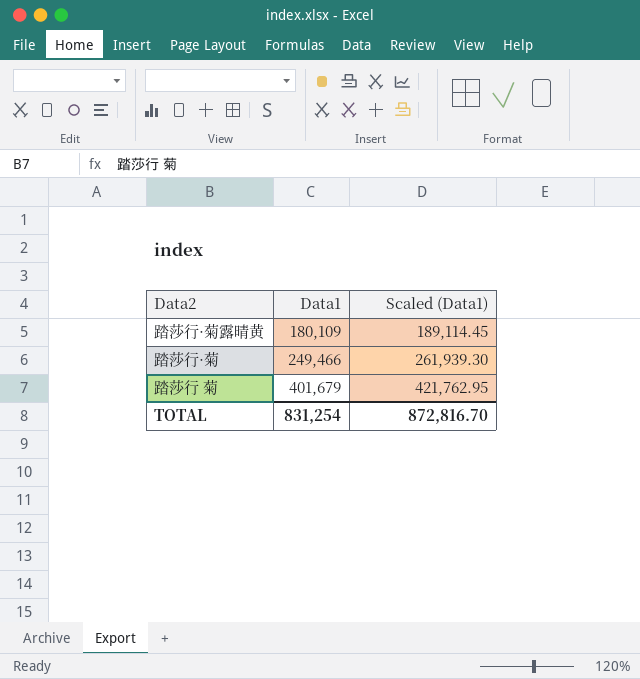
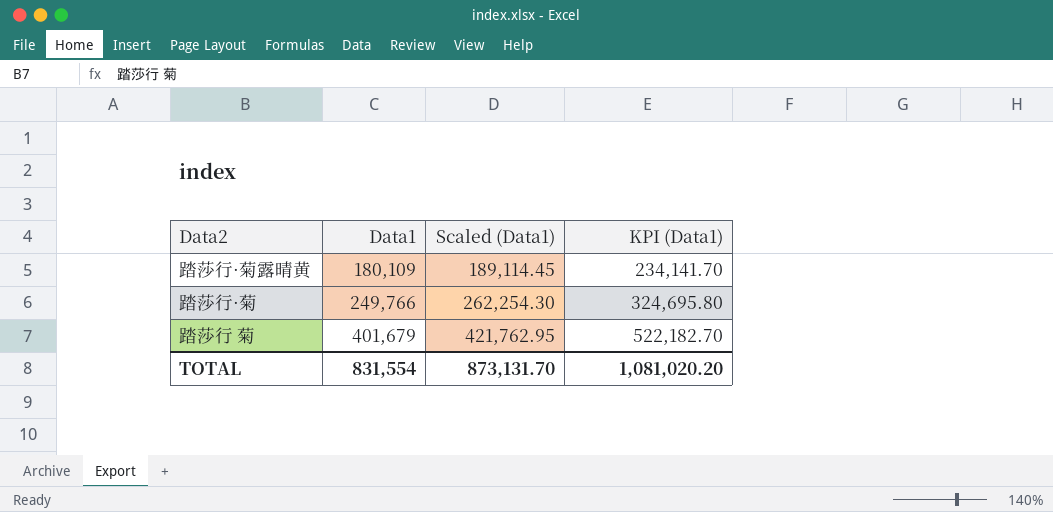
column KPI (Data1) | formula: none -> [Data1] * 1.3
踏莎行·菊 | Data1: 249,466 -> 249,766
踏莎行·菊 | Scaled (Data1): 261,939.30 -> 262,254.30
TOTAL | Data1: 831,254 -> 831,554
TOTAL | Scaled (Data1): 872,816.70 -> 873,131.70

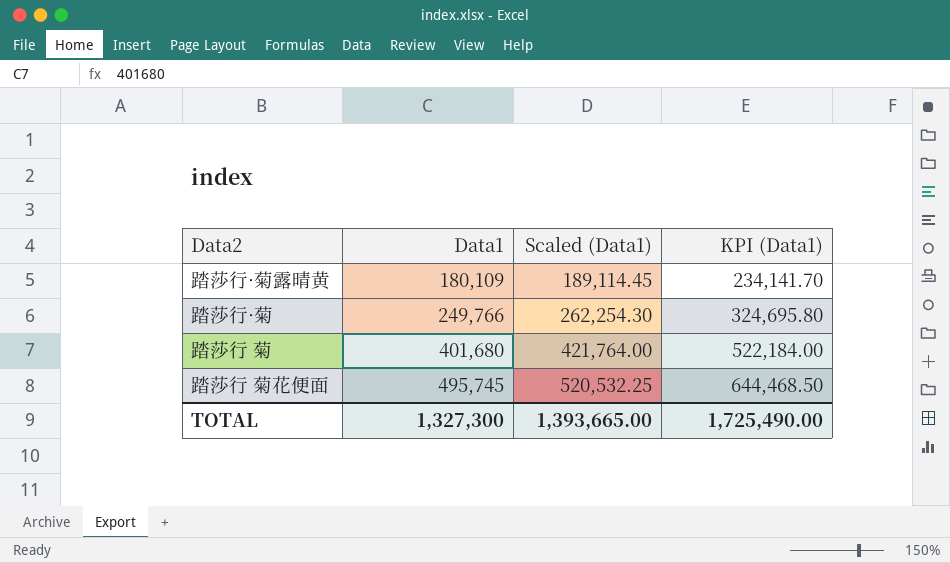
踏莎行 菊 | Data1: 401,679 -> 401,680
踏莎行 菊 | Scaled (Data1): 421,762.95 -> 421,764.00
踏莎行 菊 | KPI (Data1): 522,182.70 -> 522,184.00
row 踏莎行 菊花便面: none -> 495,745 | 520,532.25 | 644,468.50
TOTAL | Data1: 831,554 -> 1,327,300
TOTAL | Scaled (Data1): 873,131.70 -> 1,393,665.00
TOTAL | KPI (Data1): 1,081,020.20 -> 1,725,490.00

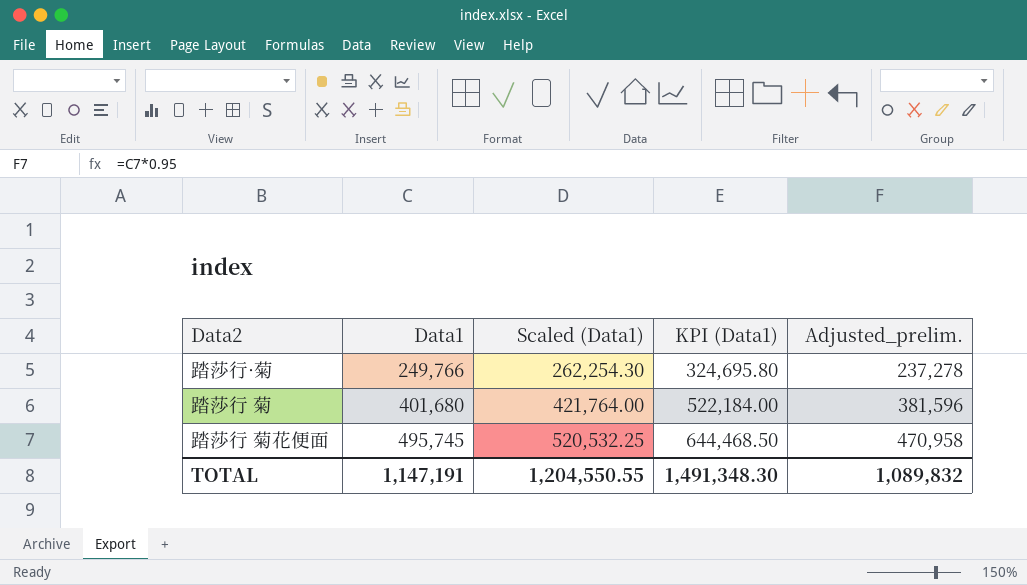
column Adjusted_prelim. | formula: none -> [Data1] * 0.95
row 踏莎行·菊露晴黄: 180,109 | 189,114.45 | 234,141.70 -> none
TOTAL | Data1: 1,327,300 -> 1,147,191
TOTAL | Scaled (Data1): 1,393,665.00 -> 1,204,550.55
TOTAL | KPI (Data1): 1,725,490.00 -> 1,491,348.30

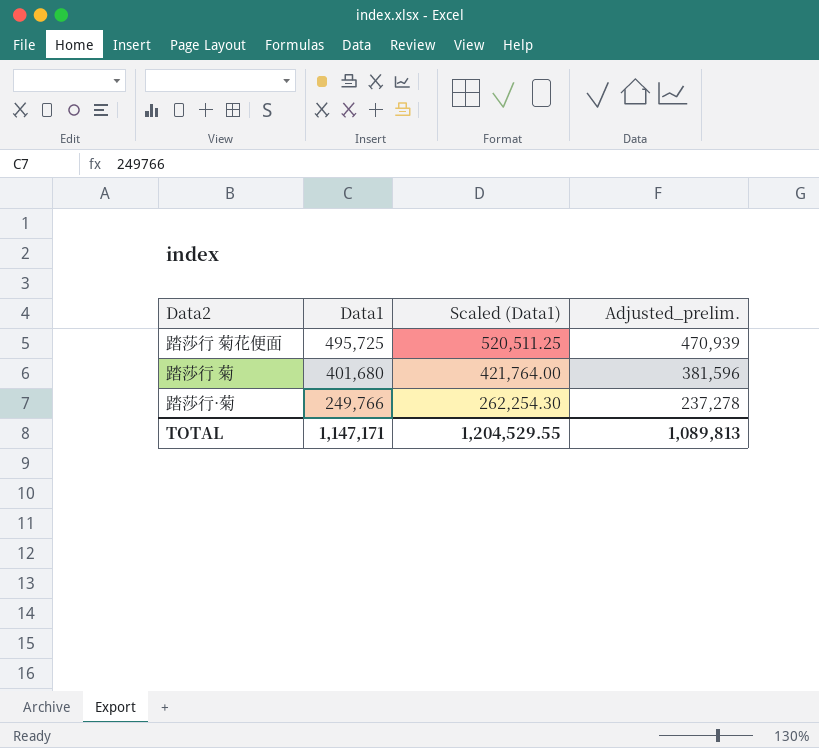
row order: Data1 ascending -> Data1 descending
column KPI (Data1) | formula: [Data1] * 1.3 -> none
踏莎行 菊花便面 | Data1: 495,745 -> 495,725
踏莎行 菊花便面 | Scaled (Data1): 520,532.25 -> 520,511.25
踏莎行 菊花便面 | Adjusted_prelim.: 470,958 -> 470,939
TOTAL | Data1: 1,147,191 -> 1,147,171
TOTAL | Scaled (Data1): 1,204,550.55 -> 1,204,529.55
TOTAL | Adjusted_prelim.: 1,089,832 -> 1,089,813

